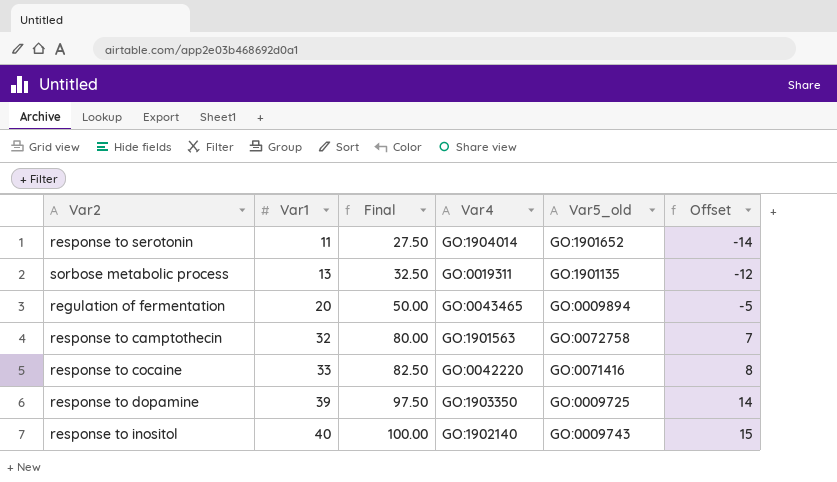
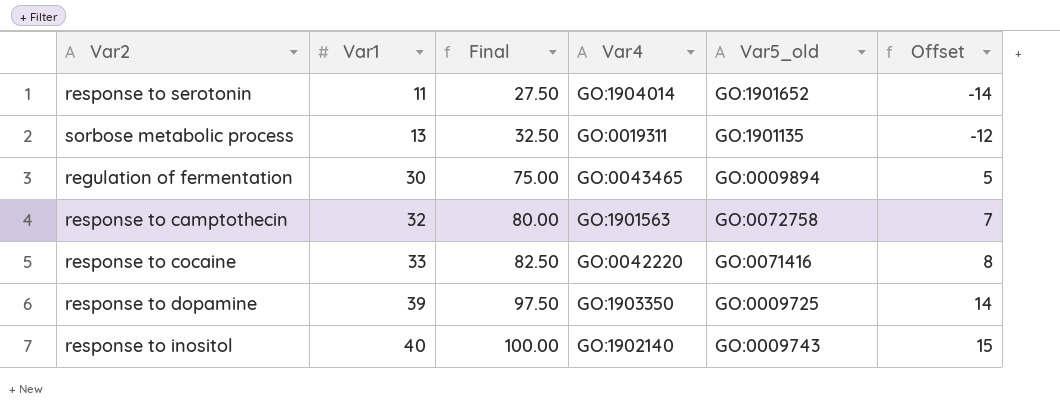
regulation of fermentation | Var1: 20 -> 30
regulation of fermentation | Final: 50.00 -> 75.00
regulation of fermentation | Offset: -5 -> 5

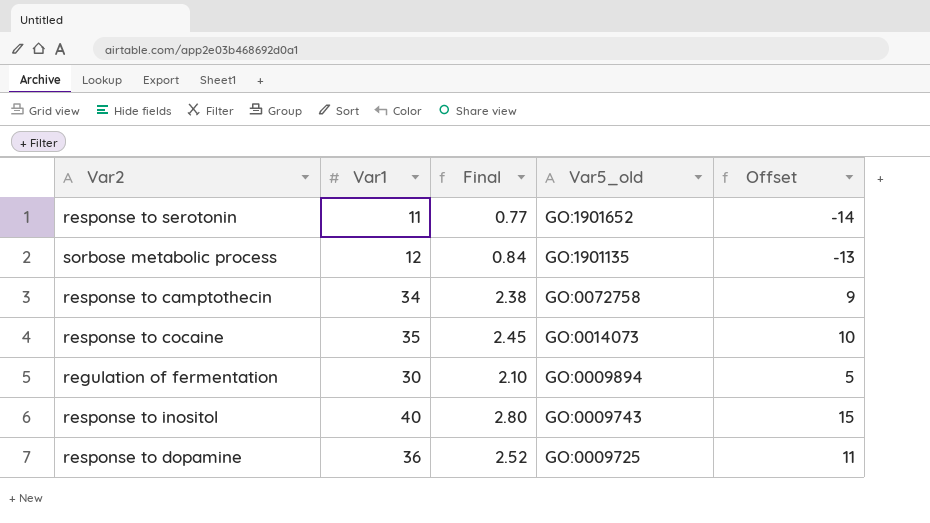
row order: Var1 ascending -> Var5_old descending
column Var4 | position: 4 -> none
column Final | formula: [Var1] * 2.5 -> [Var1] * 0.07
sorbose metabolic process | Var1: 13 -> 12
sorbose metabolic process | Offset: -12 -> -13
response to camptothecin | Var1: 32 -> 34
response to camptothecin | Offset: 7 -> 9
response to cocaine | Var1: 33 -> 35
response to cocaine | Var5_old: GO:0071416 -> GO:0014073
response to cocaine | Offset: 8 -> 10
response to dopamine | Var1: 39 -> 36
response to dopamine | Offset: 14 -> 11

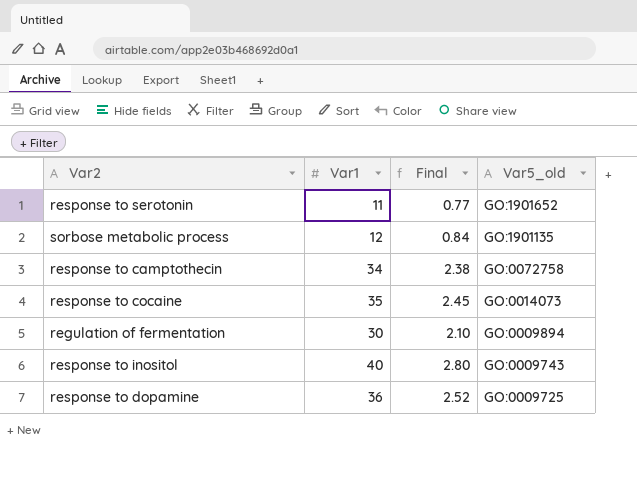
column Offset | formula: [Var1] - 25 -> none

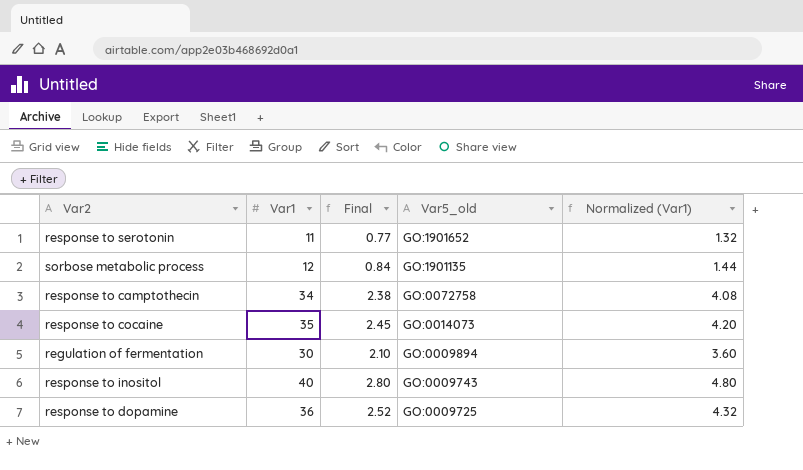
column Normalized (Var1) | formula: none -> [Var1] * 0.12

